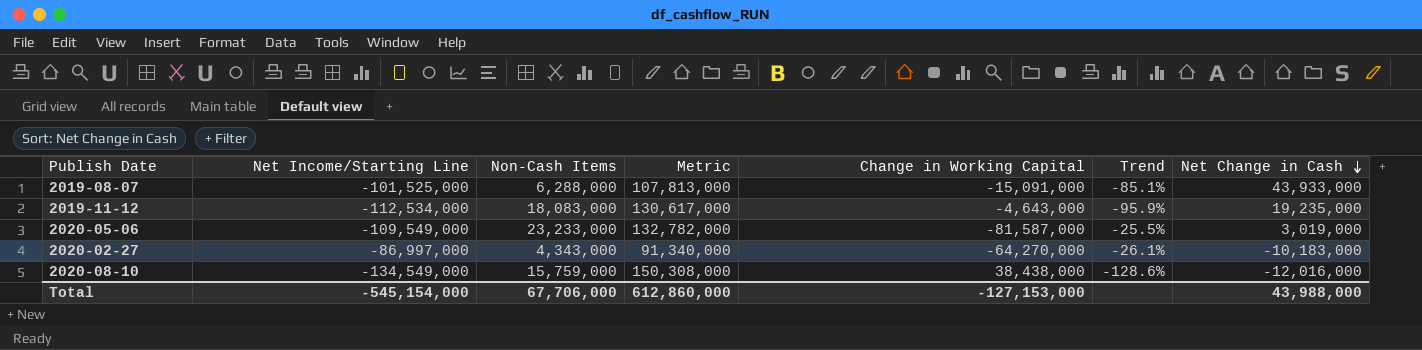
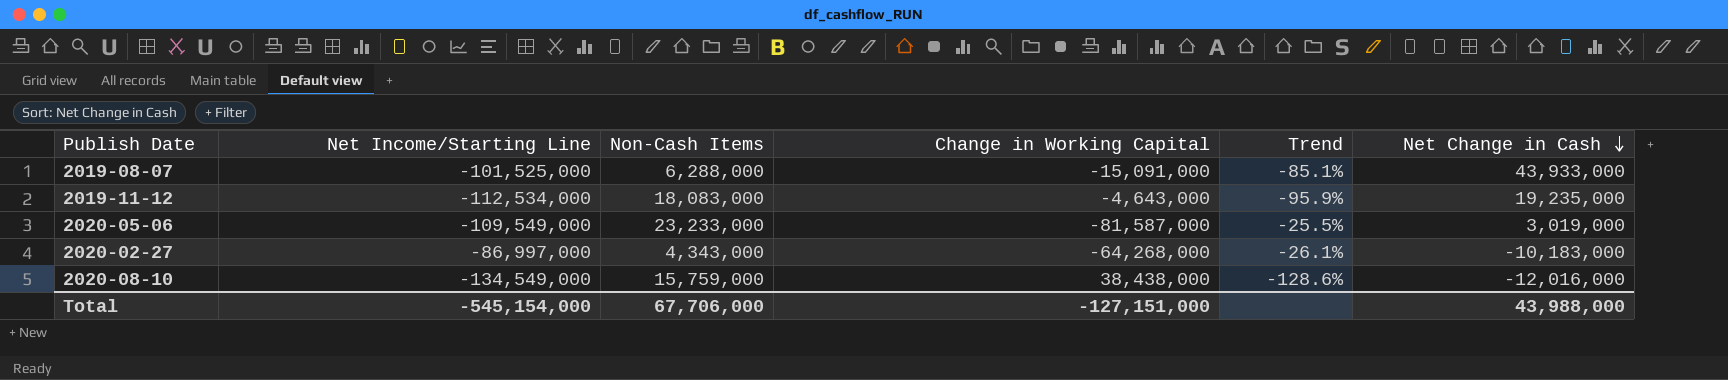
column Metric | formula: [Non-Cash Items] - [Net Income/Starting Line] -> none
2020-02-27 | Change in Working Capital: -64,270,000 -> -64,268,000
Total | Change in Working Capital: -127,153,000 -> -127,151,000

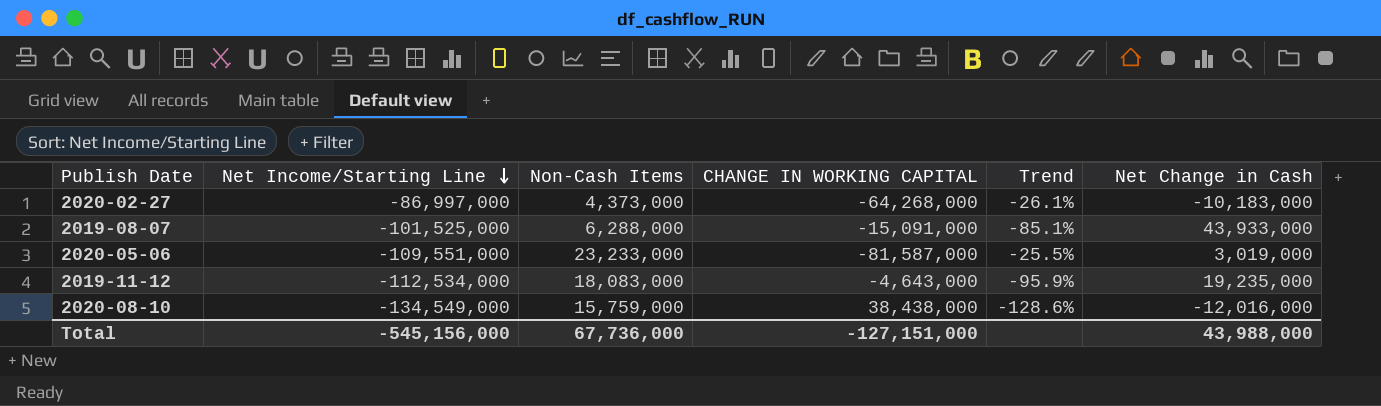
row order: Net Change in Cash descending -> Net Income/Starting Line descending
column name: Change in Working Capital -> CHANGE IN WORKING CAPITAL
2020-02-27 | Non-Cash Items: 4,343,000 -> 4,373,000
2020-05-06 | Net Income/Starting Line: -109,549,000 -> -109,551,000
Total | Net Income/Starting Line: -545,154,000 -> -545,156,000
Total | Non-Cash Items: 67,706,000 -> 67,736,000

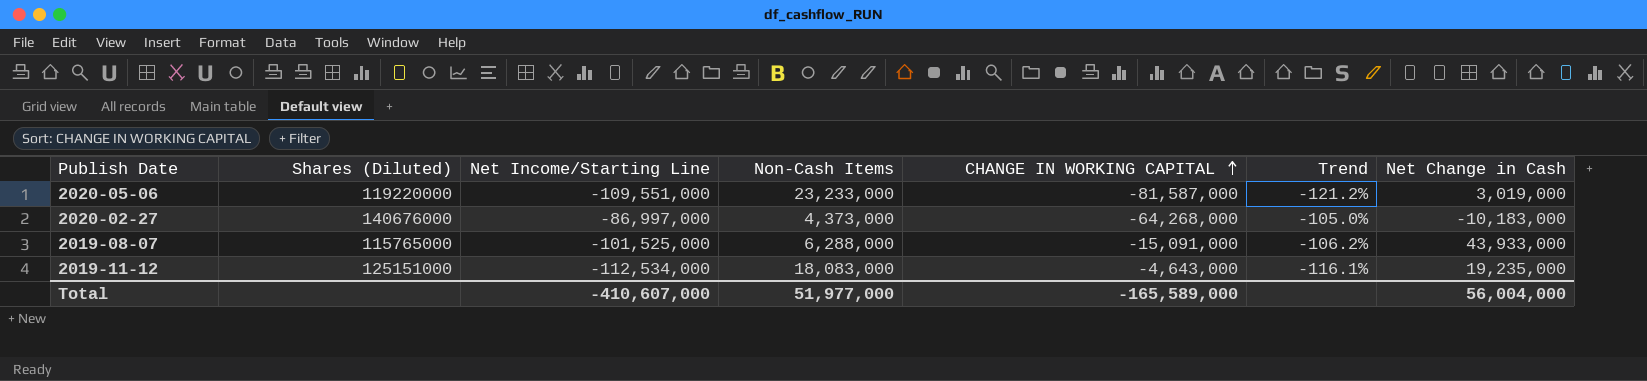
row order: Net Income/Starting Line descending -> CHANGE IN WORKING CAPITAL ascending
column Shares (Diluted) | position: none -> 2
column Trend | formula: ([CHANGE IN WORKING CAPITAL] - [Net Income/Starting Line]) / [Net Income/Starting Line] -> ([Non-Cash Items] - [Net Income/Starting Line]) / [Net Income/Starting Line]
row 2020-08-10: -134,549,000 | 15,759,000 | 38,438,000 | -128.6% | -12,016,000 -> none
Total | Net Income/Starting Line: -545,156,000 -> -410,607,000
Total | Non-Cash Items: 67,736,000 -> 51,977,000
Total | CHANGE IN WORKING CAPITAL: -127,151,000 -> -165,589,000
Total | Net Change in Cash: 43,988,000 -> 56,004,000

